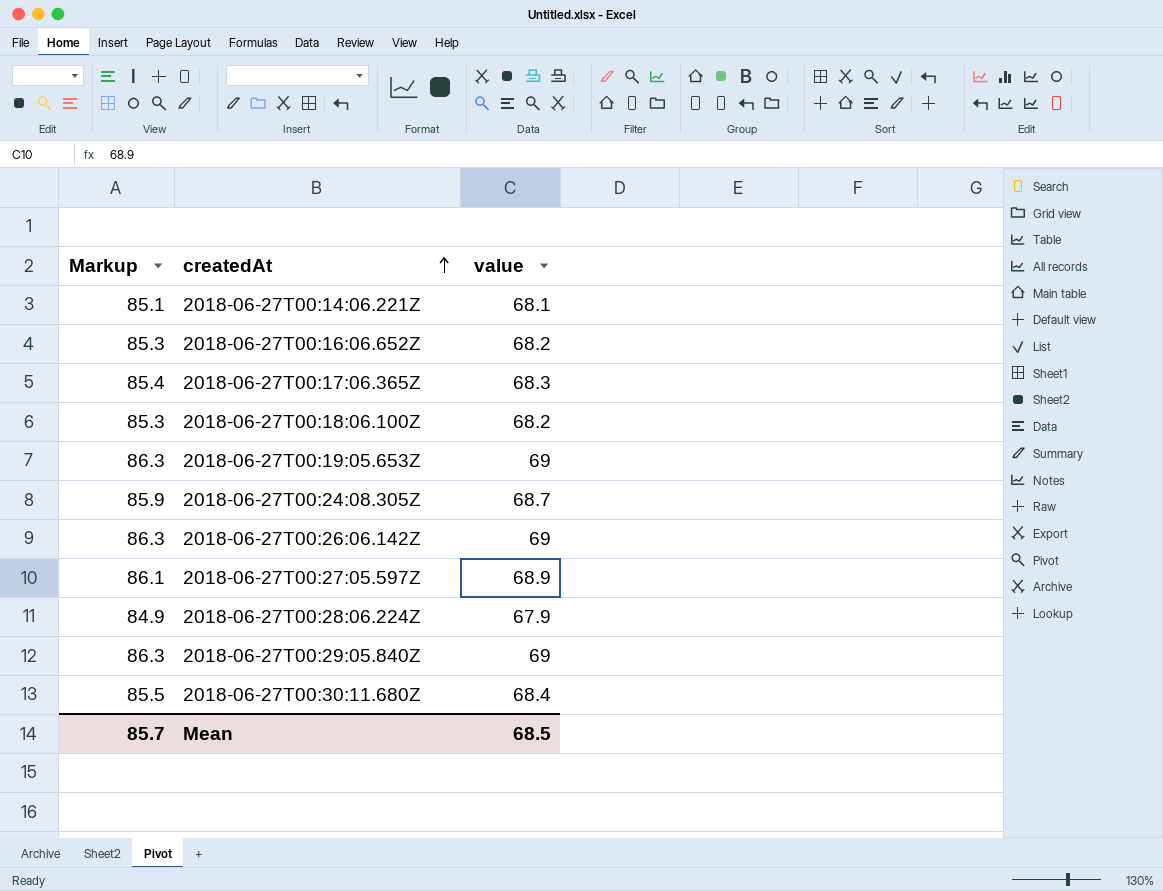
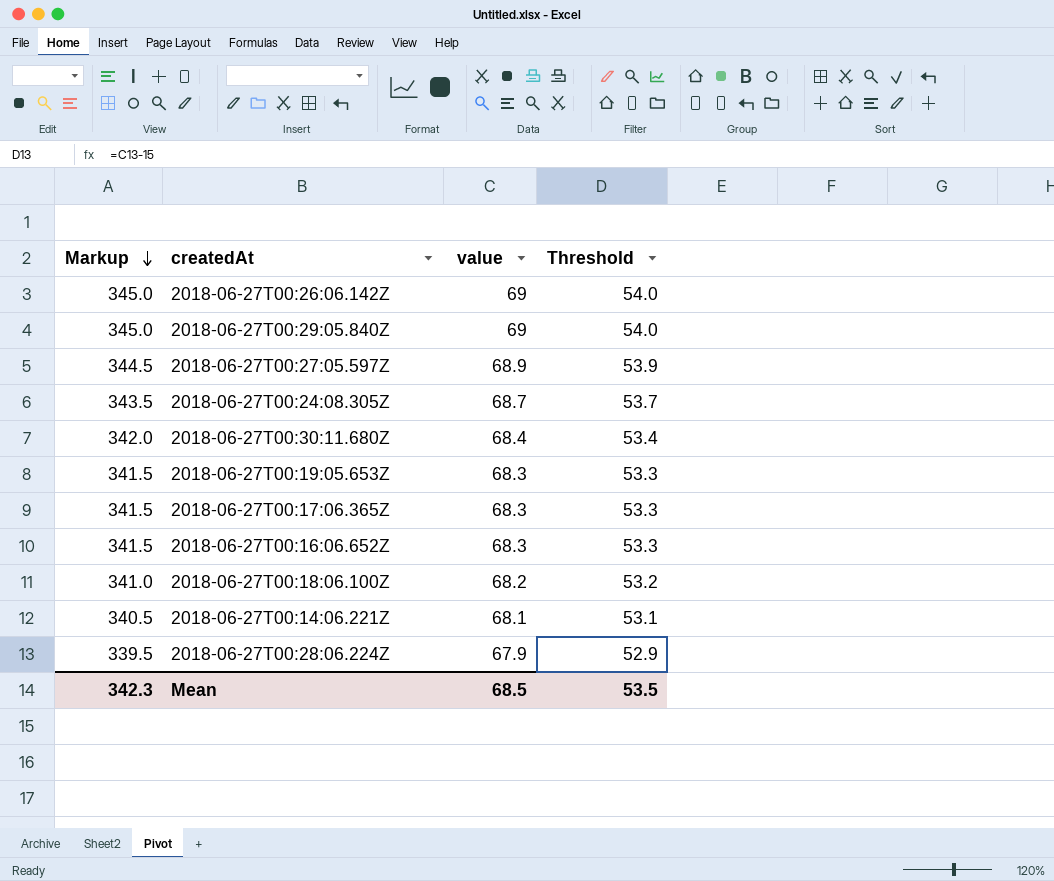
row order: createdAt ascending -> Markup descending
column Markup | formula: [value] * 1.25 -> [value] * 5
column Threshold | formula: none -> [value] - 15
2018-06-27T00:19:05.653Z | value: 69 -> 68.3
2018-06-27T00:16:06.652Z | value: 68.2 -> 68.3
Mean | Markup: 85.7 -> 342.3

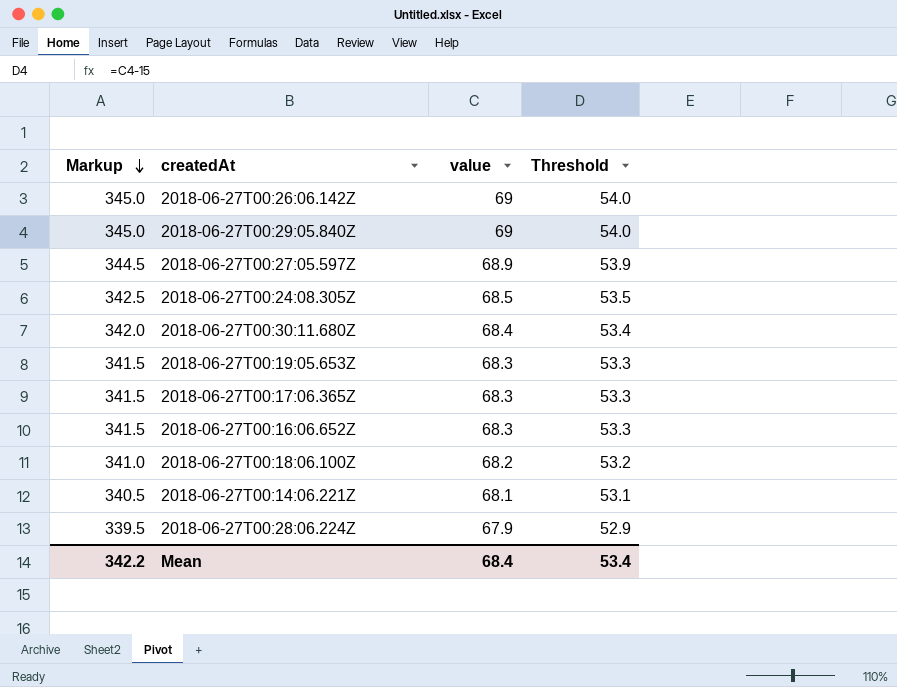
2018-06-27T00:24:08.305Z | Markup: 343.5 -> 342.5
2018-06-27T00:24:08.305Z | value: 68.7 -> 68.5
2018-06-27T00:24:08.305Z | Threshold: 53.7 -> 53.5
Mean | Markup: 342.3 -> 342.2
Mean | value: 68.5 -> 68.4
Mean | Threshold: 53.5 -> 53.4

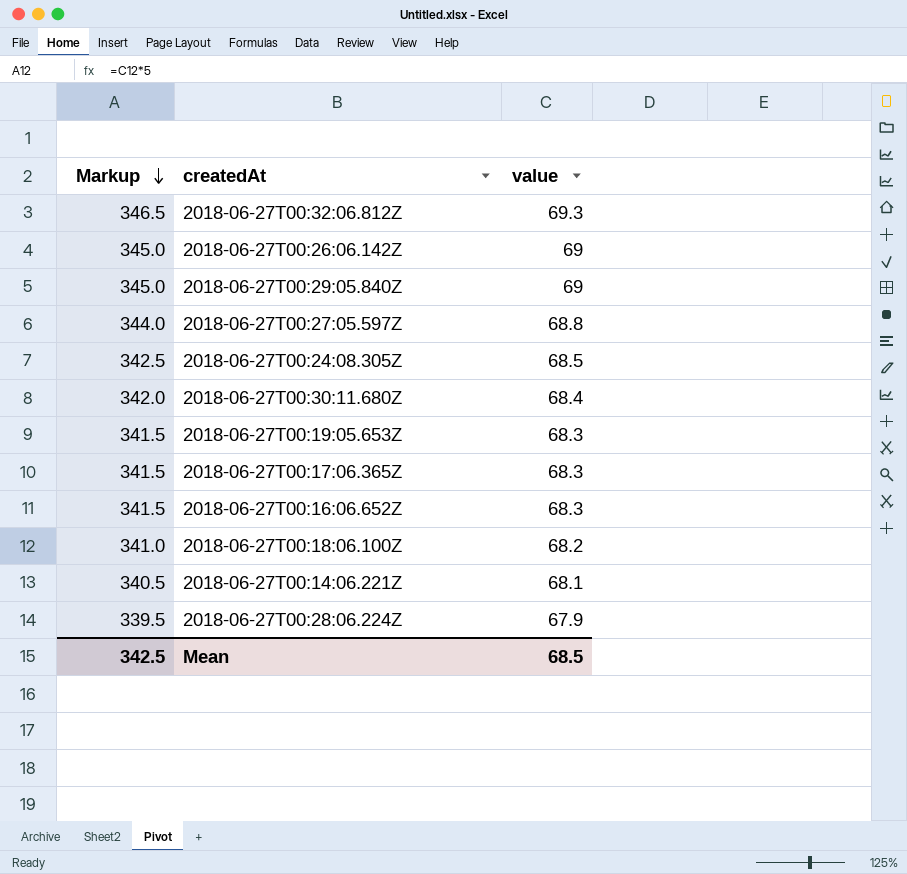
column Threshold | formula: [value] - 15 -> none
row 2018-06-27T00:32:06.812Z: none -> 346.5 | 69.3
2018-06-27T00:27:05.597Z | Markup: 344.5 -> 344.0
2018-06-27T00:27:05.597Z | value: 68.9 -> 68.8
Mean | Markup: 342.2 -> 342.5
Mean | value: 68.4 -> 68.5

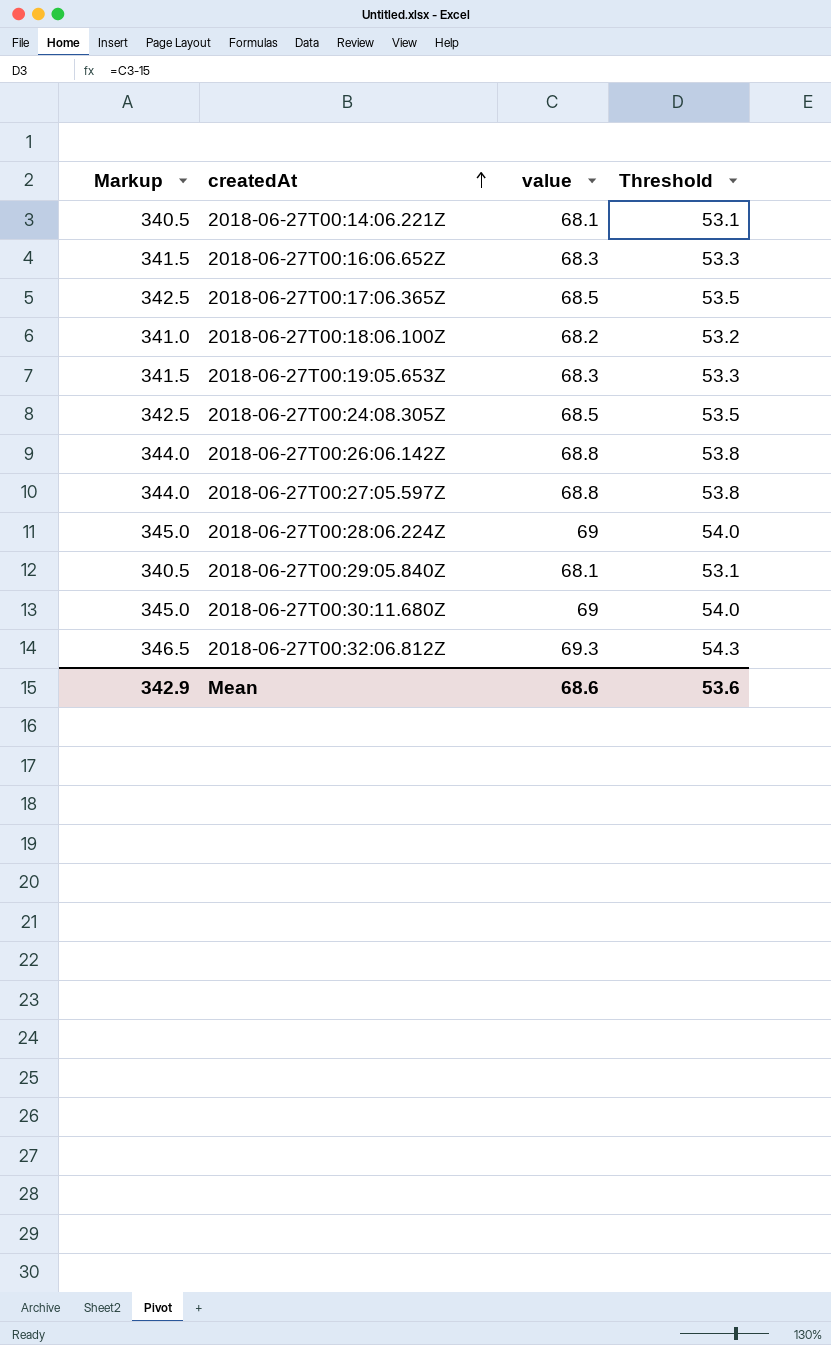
row order: Markup descending -> createdAt ascending
column Threshold | formula: none -> [value] - 15
2018-06-27T00:17:06.365Z | Markup: 341.5 -> 342.5
2018-06-27T00:17:06.365Z | value: 68.3 -> 68.5
2018-06-27T00:26:06.142Z | Markup: 345.0 -> 344.0
2018-06-27T00:26:06.142Z | value: 69 -> 68.8
2018-06-27T00:28:06.224Z | Markup: 339.5 -> 345.0
2018-06-27T00:28:06.224Z | value: 67.9 -> 69
2018-06-27T00:29:05.840Z | Markup: 345.0 -> 340.5
2018-06-27T00:29:05.840Z | value: 69 -> 68.1
2018-06-27T00:30:11.680Z | Markup: 342.0 -> 345.0
2018-06-27T00:30:11.680Z | value: 68.4 -> 69
Mean | Markup: 342.5 -> 342.9
Mean | value: 68.5 -> 68.6

